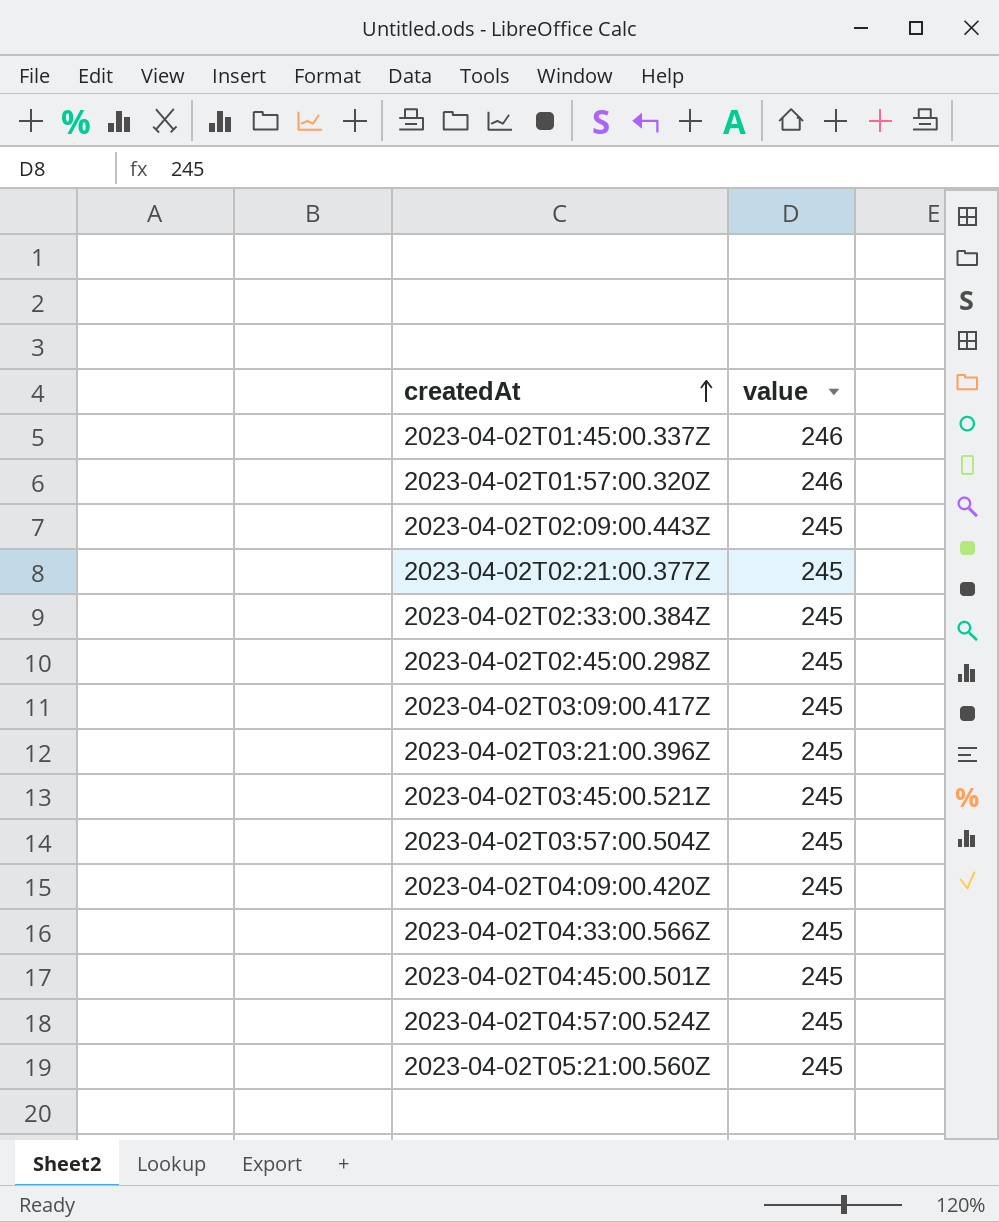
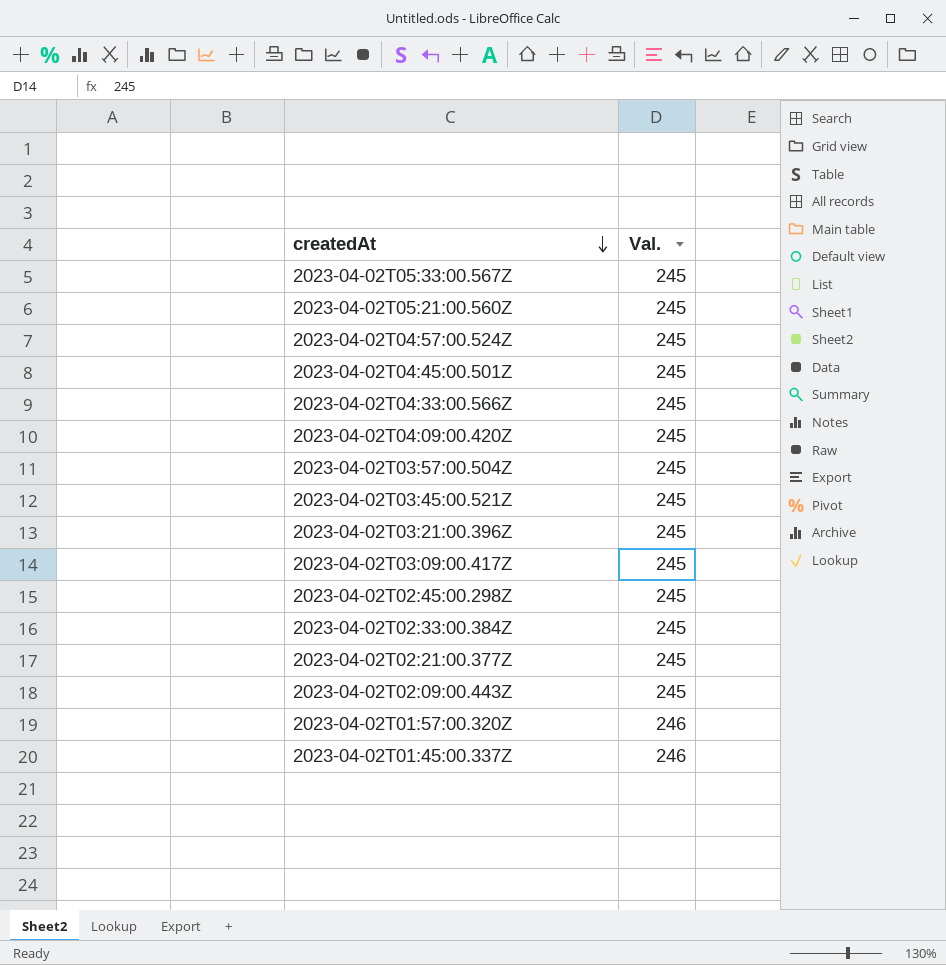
row order: createdAt ascending -> createdAt descending
column name: value -> Val.
row 2023-04-02T05:33:00.567Z: none -> 245

